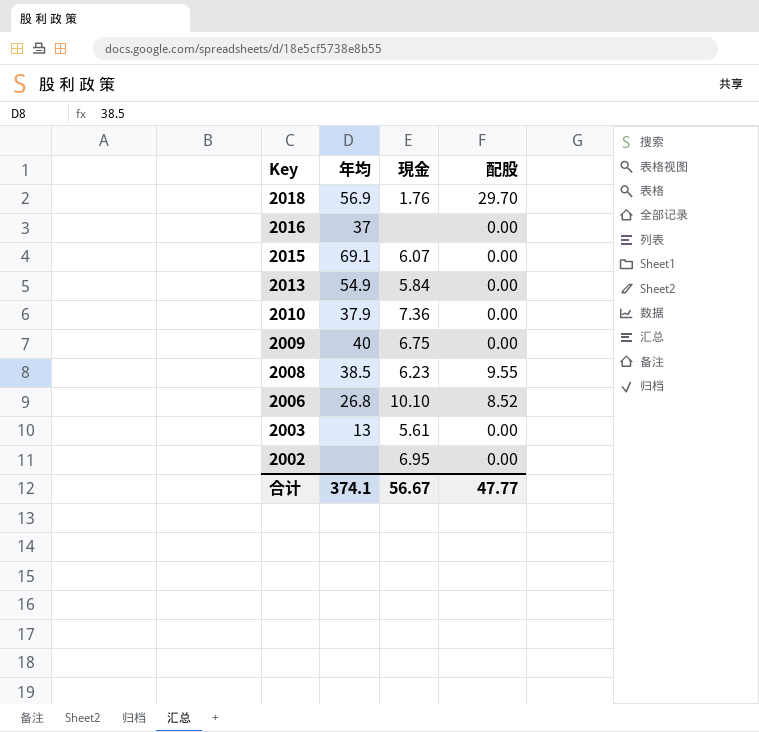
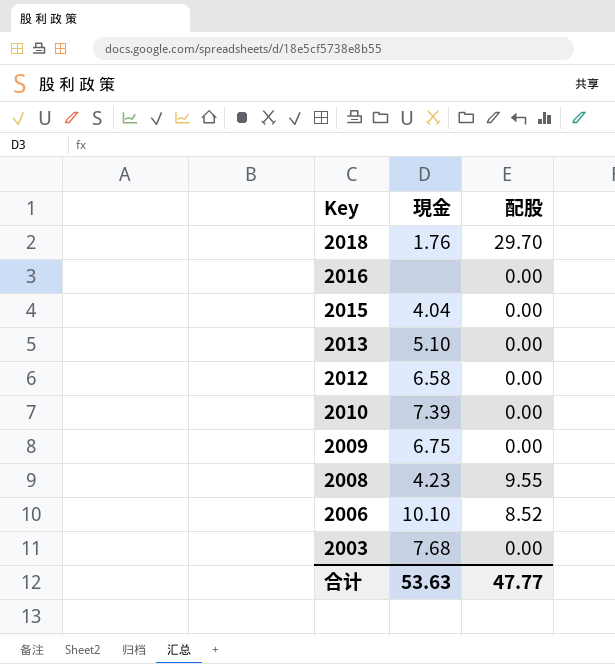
column 年均 | position: 2 -> none
row 2002: none | 6.95 | 0.00 -> none
2015 | 現金: 6.07 -> 4.04
2013 | 現金: 5.84 -> 5.10
row 2012: none -> 6.58 | 0.00
2010 | 現金: 7.36 -> 7.39
2008 | 現金: 6.23 -> 4.23
2003 | 現金: 5.61 -> 7.68
合计 | 現金: 56.67 -> 53.63

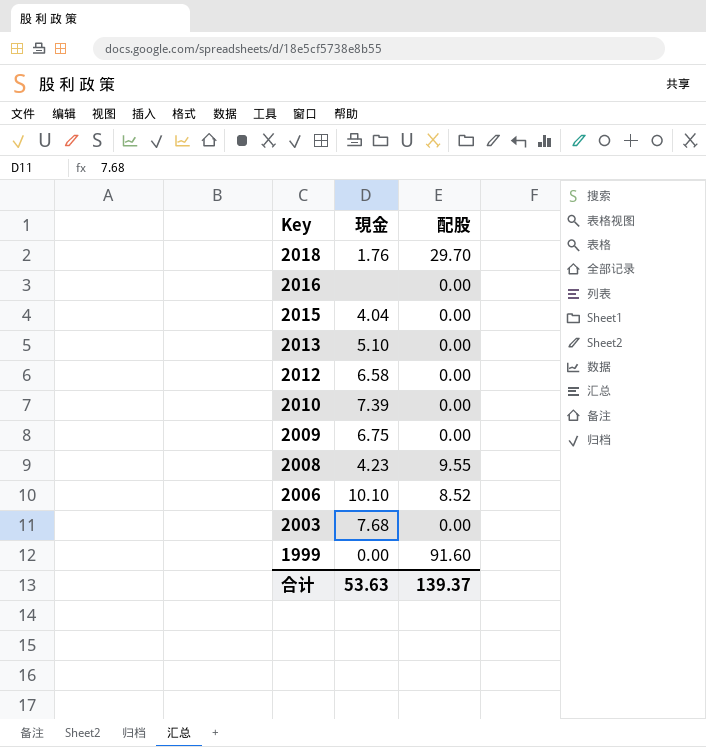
row 1999: none -> 0.00 | 91.60
合计 | 配股: 47.77 -> 139.37

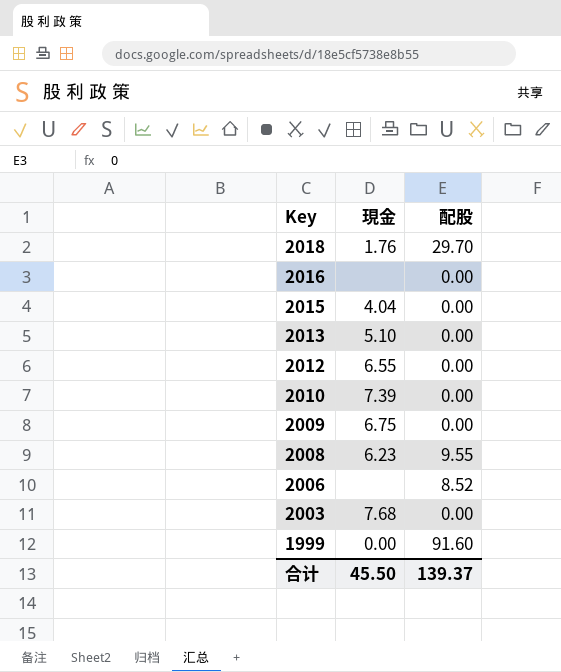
2012 | 現金: 6.58 -> 6.55
2008 | 現金: 4.23 -> 6.23
2006 | 現金: 10.10 -> none
合计 | 現金: 53.63 -> 45.50

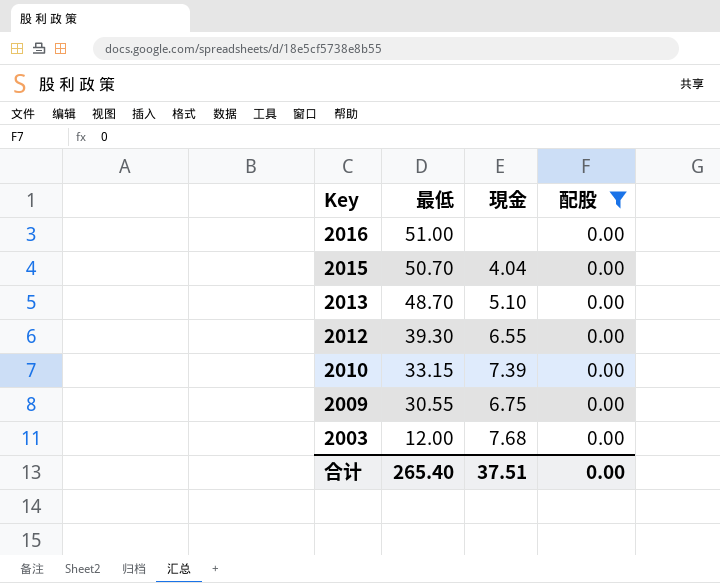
filter: none -> 配股 = 0.00
column 最低 | position: none -> 2
合计 | 現金: 45.50 -> 37.51
合计 | 配股: 139.37 -> 0.00

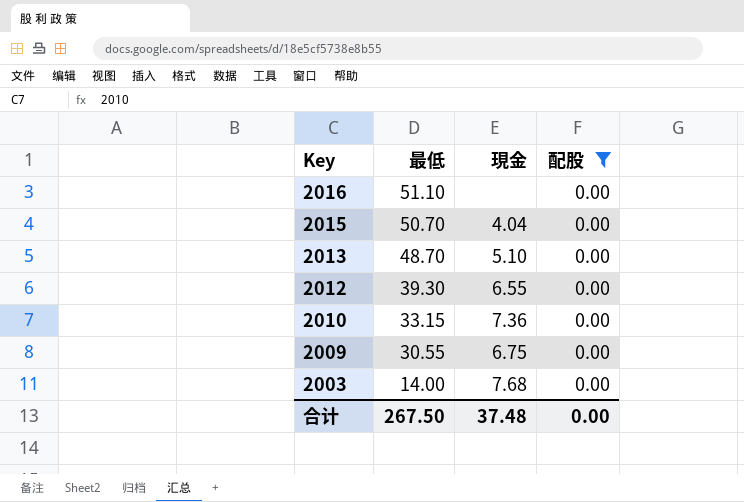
2016 | 最低: 51.00 -> 51.10
2010 | 現金: 7.39 -> 7.36
2003 | 最低: 12.00 -> 14.00
合计 | 最低: 265.40 -> 267.50
合计 | 現金: 37.51 -> 37.48

